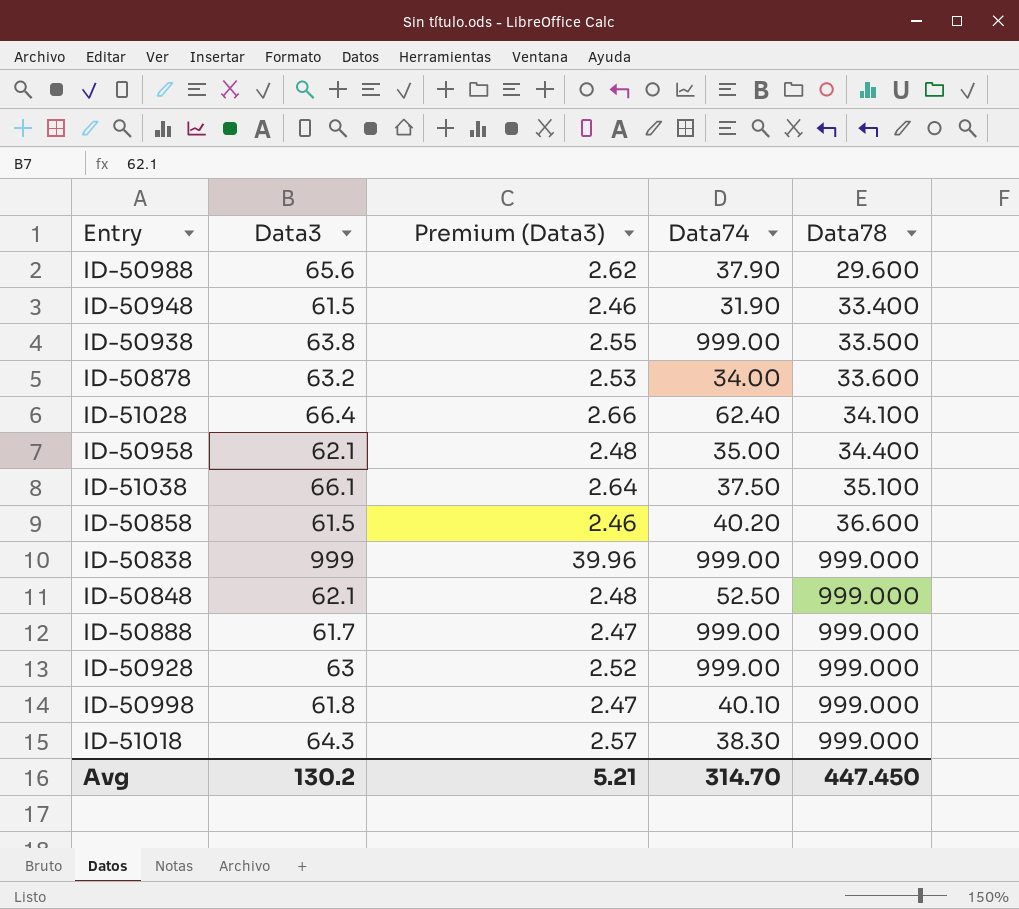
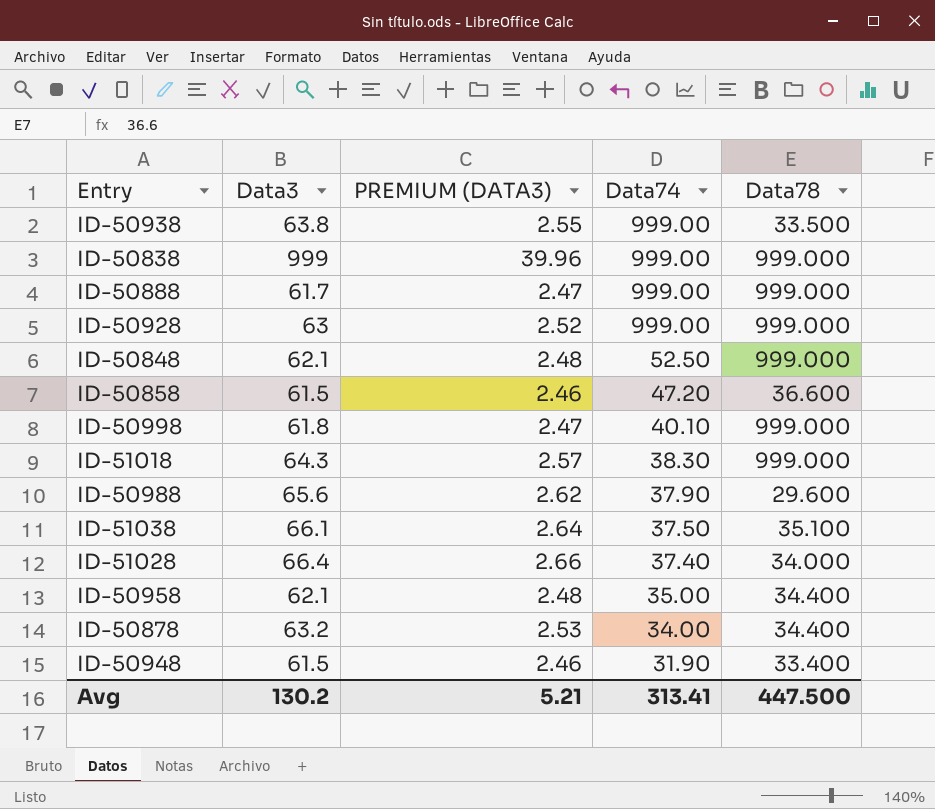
row order: Data78 ascending -> Data74 descending
column name: Premium (Data3) -> PREMIUM (DATA3)
ID-50858 | Data74: 40.20 -> 47.20
ID-51028 | Data74: 62.40 -> 37.40
ID-51028 | Data78: 34.100 -> 34.000
ID-50878 | Data78: 33.600 -> 34.400
Avg | Data74: 314.70 -> 313.41
Avg | Data78: 447.450 -> 447.500

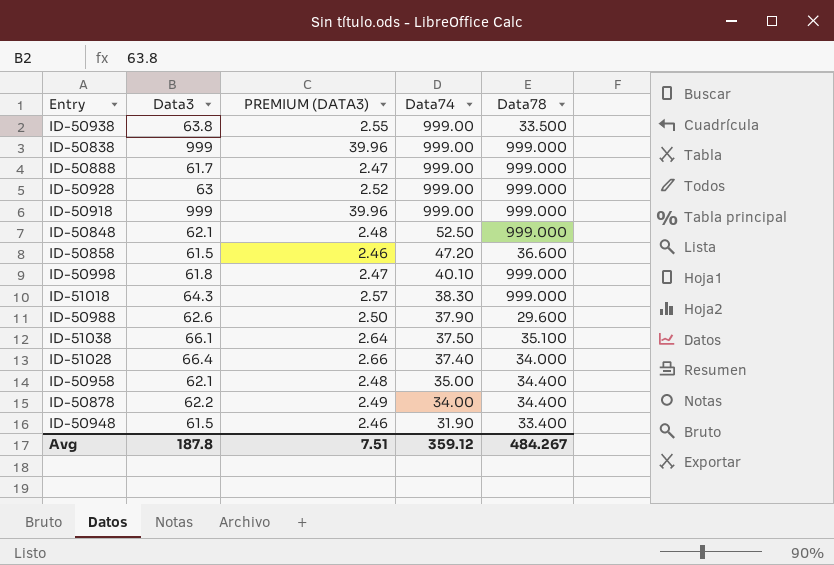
row ID-50918: none -> 999 | 39.96 | 999.00 | 999.000
ID-50988 | Data3: 65.6 -> 62.6
ID-50988 | PREMIUM (DATA3): 2.62 -> 2.50
ID-50878 | Data3: 63.2 -> 62.2
ID-50878 | PREMIUM (DATA3): 2.53 -> 2.49
Avg | Data3: 130.2 -> 187.8
Avg | PREMIUM (DATA3): 5.21 -> 7.51
Avg | Data74: 313.41 -> 359.12
Avg | Data78: 447.500 -> 484.267

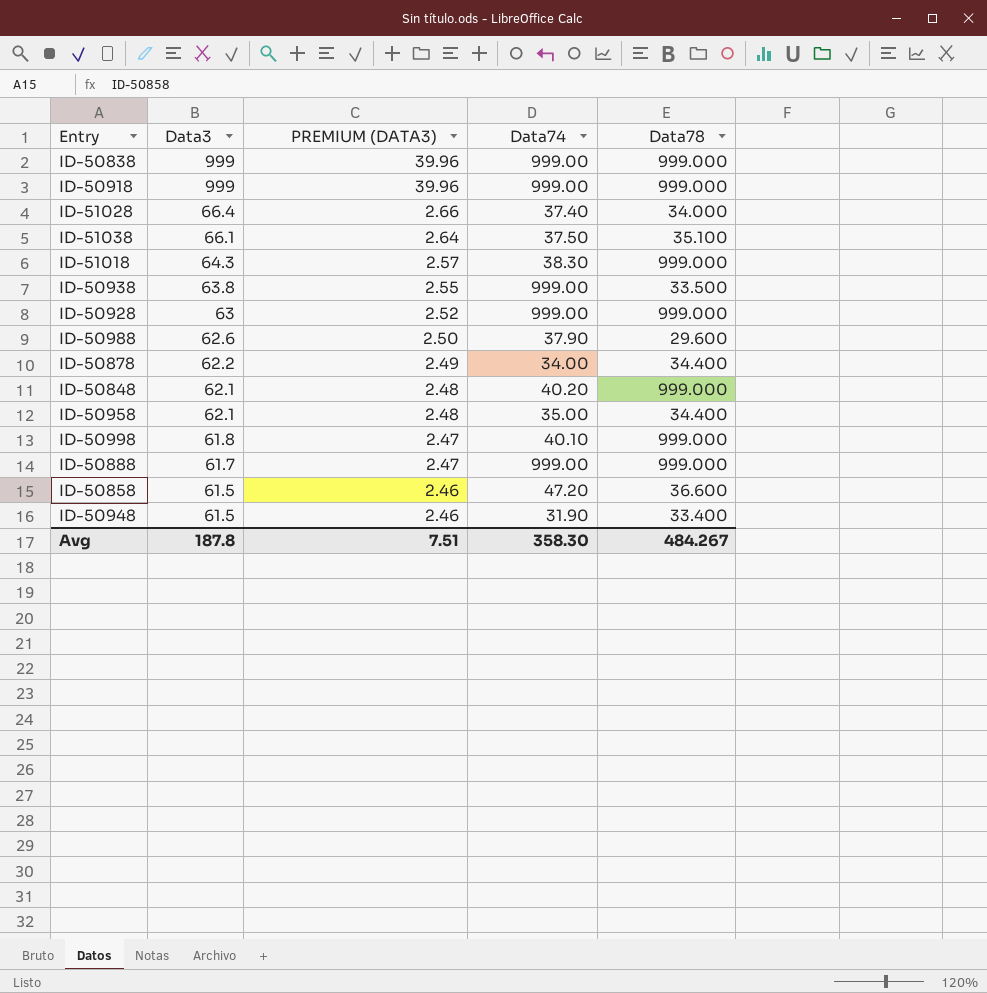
row order: Data74 descending -> Data3 descending
ID-50848 | Data74: 52.50 -> 40.20
Avg | Data74: 359.12 -> 358.30

